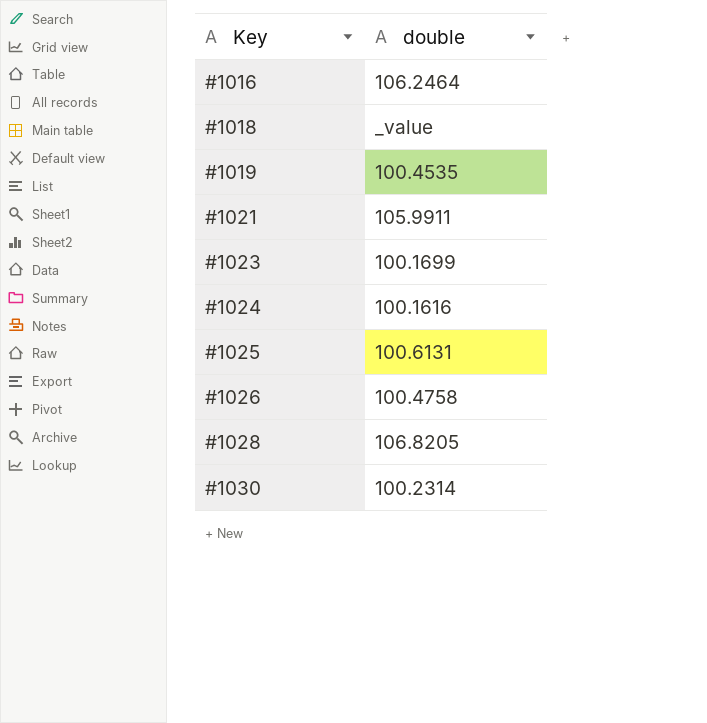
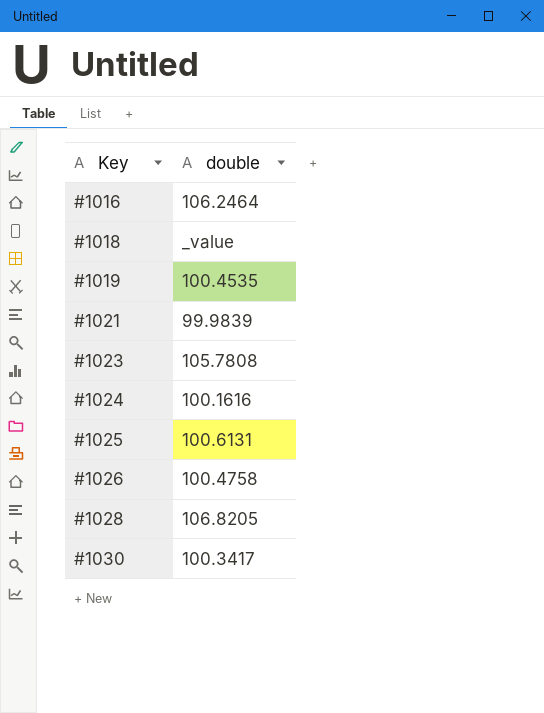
#1021 | double: 105.9911 -> 99.9839
#1023 | double: 100.1699 -> 105.7808
#1030 | double: 100.2314 -> 100.3417

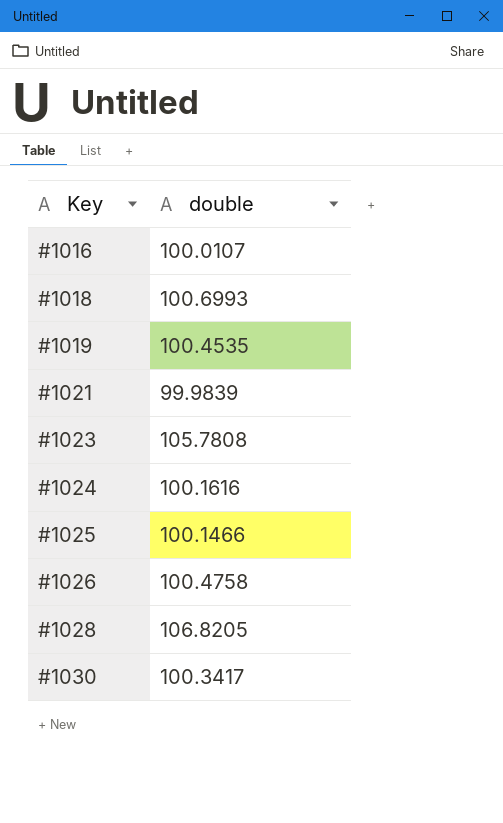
#1016 | double: 106.2464 -> 100.0107
#1018 | double: _value -> 100.6993
#1025 | double: 100.6131 -> 100.1466

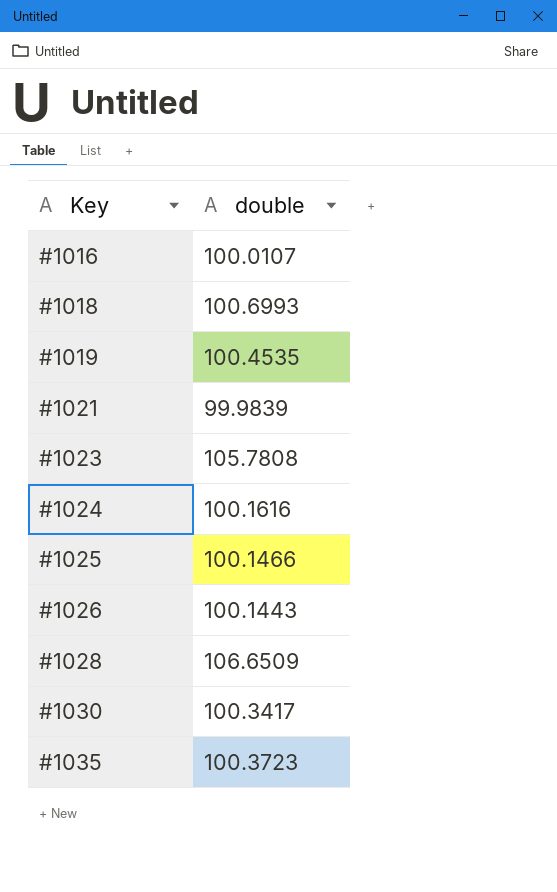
#1026 | double: 100.4758 -> 100.1443
#1028 | double: 106.8205 -> 106.6509
row #1035: none -> 100.3723

